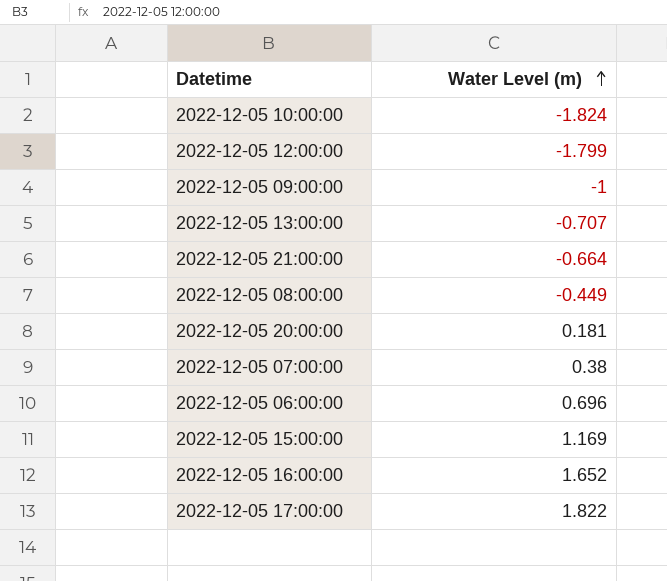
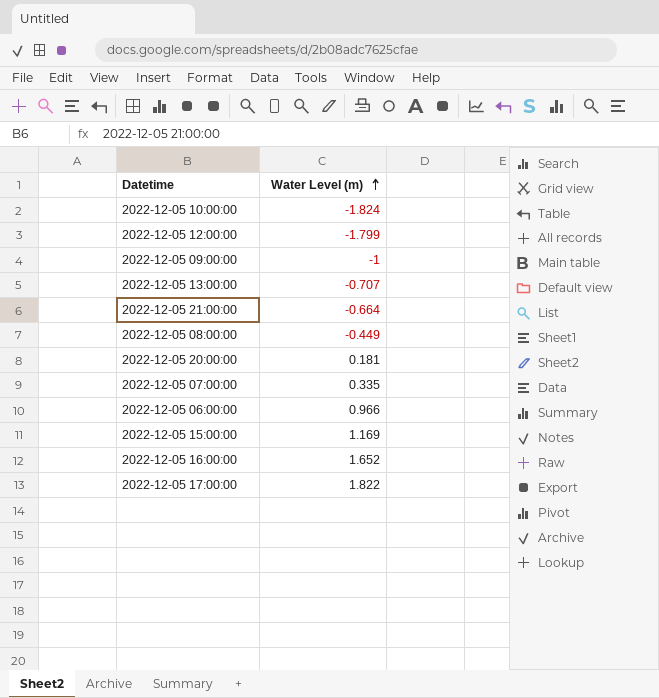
2022-12-05 07:00:00 | Water Level (m): 0.38 -> 0.335
2022-12-05 06:00:00 | Water Level (m): 0.696 -> 0.966

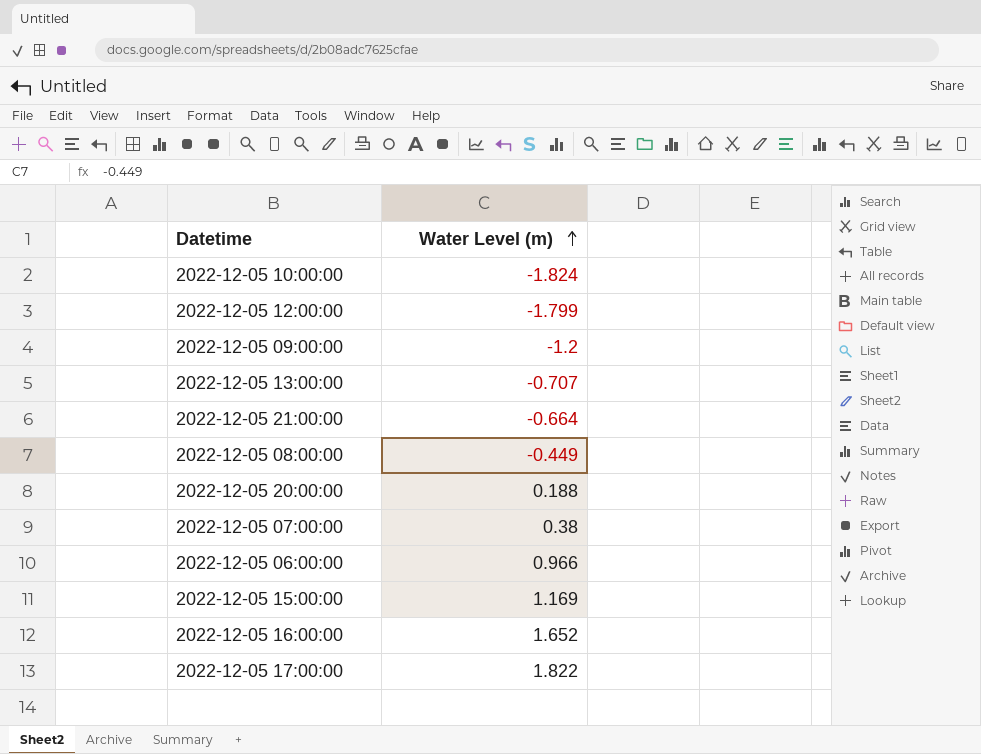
2022-12-05 09:00:00 | Water Level (m): -1 -> -1.2
2022-12-05 20:00:00 | Water Level (m): 0.181 -> 0.188
2022-12-05 07:00:00 | Water Level (m): 0.335 -> 0.38

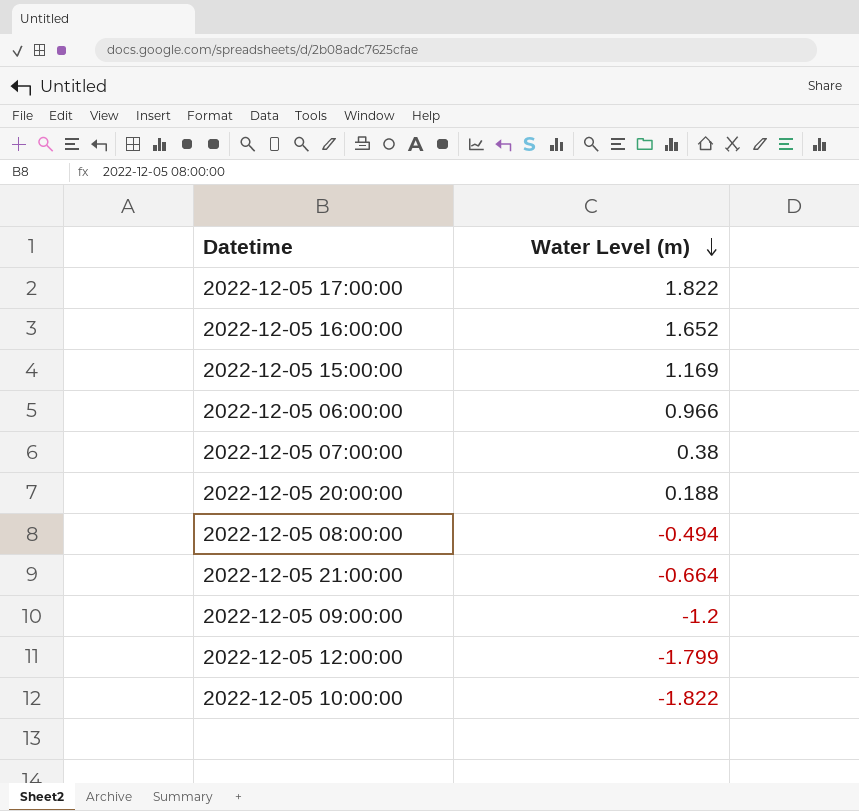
row order: Water Level (m) ascending -> Water Level (m) descending
row 2022-12-05 13:00:00: -0.707 -> none
2022-12-05 08:00:00 | Water Level (m): -0.449 -> -0.494
2022-12-05 10:00:00 | Water Level (m): -1.824 -> -1.822

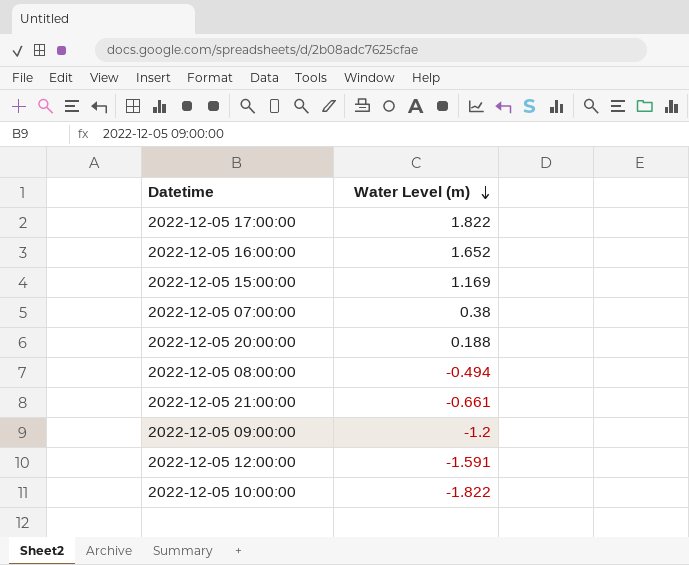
row 2022-12-05 06:00:00: 0.966 -> none
2022-12-05 21:00:00 | Water Level (m): -0.664 -> -0.661
2022-12-05 12:00:00 | Water Level (m): -1.799 -> -1.591

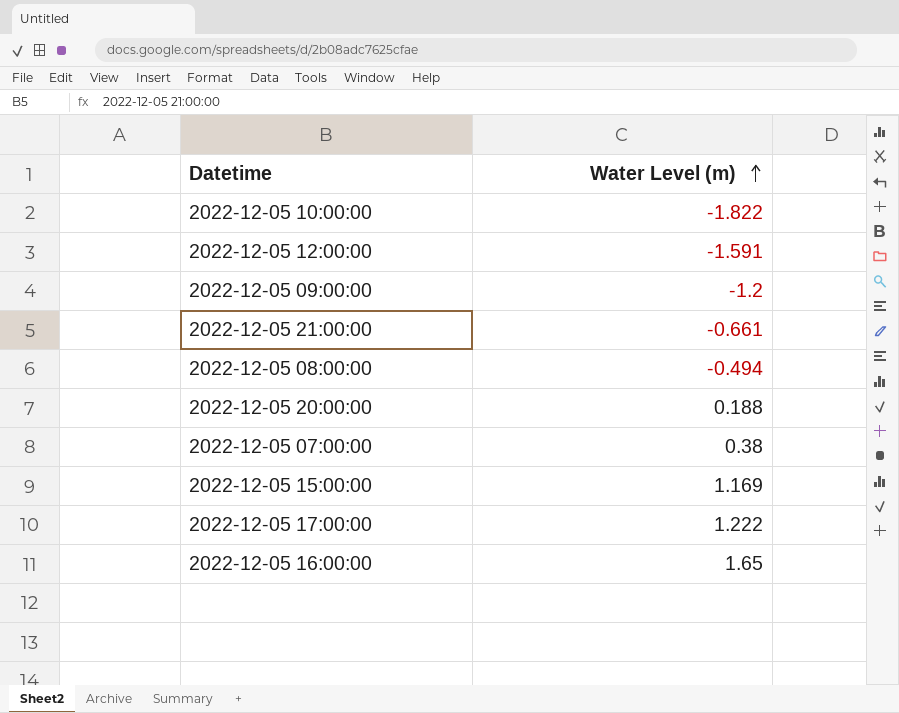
row order: Water Level (m) descending -> Water Level (m) ascending
2022-12-05 17:00:00 | Water Level (m): 1.822 -> 1.222
2022-12-05 16:00:00 | Water Level (m): 1.652 -> 1.65

